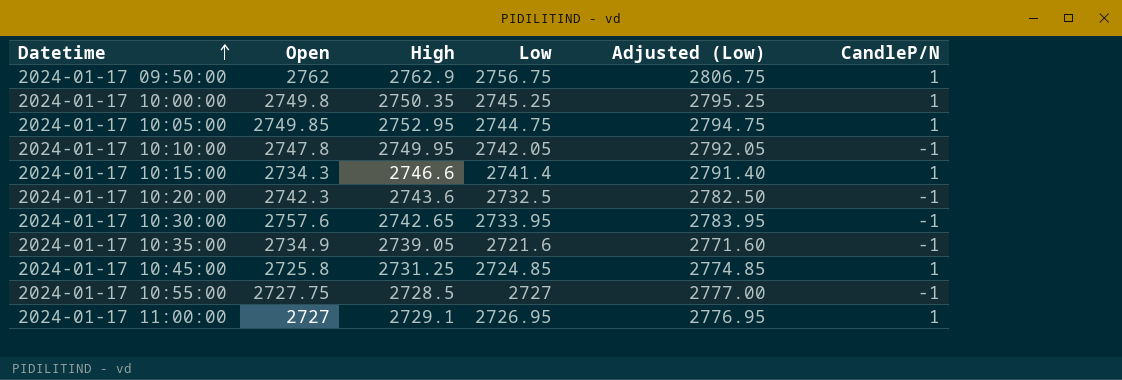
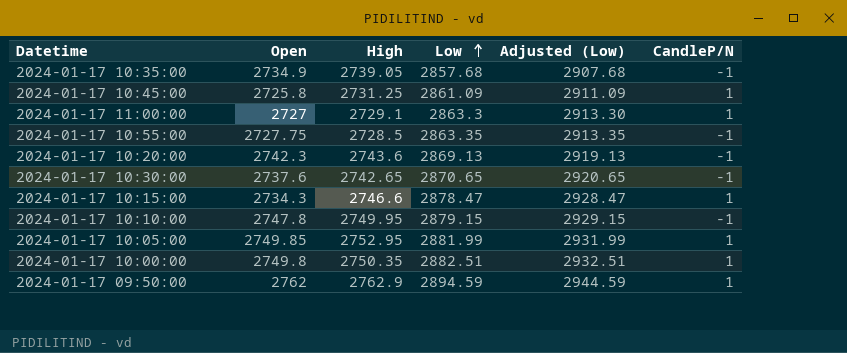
row order: Datetime ascending -> Low ascending
2024-01-17 10:35:00 | Low: 2721.6 -> 2857.68
2024-01-17 10:35:00 | Adjusted (Low): 2771.60 -> 2907.68
2024-01-17 10:45:00 | Low: 2724.85 -> 2861.09
2024-01-17 10:45:00 | Adjusted (Low): 2774.85 -> 2911.09
2024-01-17 11:00:00 | Low: 2726.95 -> 2863.3
2024-01-17 11:00:00 | Adjusted (Low): 2776.95 -> 2913.30
2024-01-17 10:55:00 | Low: 2727 -> 2863.35
2024-01-17 10:55:00 | Adjusted (Low): 2777.00 -> 2913.35
2024-01-17 10:20:00 | Low: 2732.5 -> 2869.13
2024-01-17 10:20:00 | Adjusted (Low): 2782.50 -> 2919.13
2024-01-17 10:30:00 | Open: 2757.6 -> 2737.6
2024-01-17 10:30:00 | Low: 2733.95 -> 2870.65
2024-01-17 10:30:00 | Adjusted (Low): 2783.95 -> 2920.65
2024-01-17 10:15:00 | Low: 2741.4 -> 2878.47
2024-01-17 10:15:00 | Adjusted (Low): 2791.40 -> 2928.47
2024-01-17 10:10:00 | Low: 2742.05 -> 2879.15
2024-01-17 10:10:00 | Adjusted (Low): 2792.05 -> 2929.15
2024-01-17 10:05:00 | Low: 2744.75 -> 2881.99
2024-01-17 10:05:00 | Adjusted (Low): 2794.75 -> 2931.99
2024-01-17 10:00:00 | Low: 2745.25 -> 2882.51
2024-01-17 10:00:00 | Adjusted (Low): 2795.25 -> 2932.51
2024-01-17 09:50:00 | Low: 2756.75 -> 2894.59
2024-01-17 09:50:00 | Adjusted (Low): 2806.75 -> 2944.59

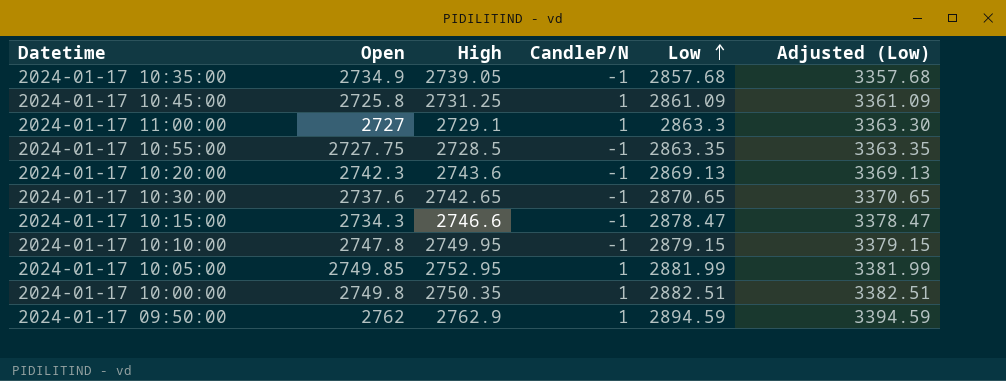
column CandleP/N | position: 6 -> 4
column Adjusted (Low) | formula: [Low] + 50 -> [Low] + 500
2024-01-17 10:15:00 | CandleP/N: 1 -> -1

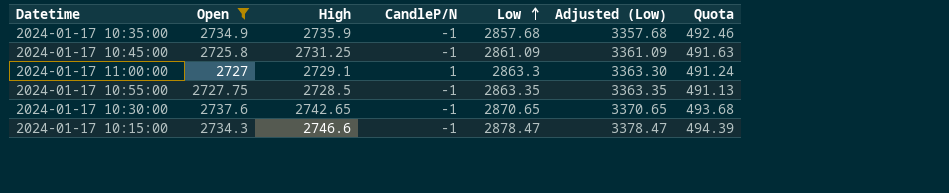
filter: none -> Open <= 2737.6
column Quota | formula: none -> [High] * 0.18
2024-01-17 10:35:00 | High: 2739.05 -> 2735.9
2024-01-17 10:45:00 | CandleP/N: 1 -> -1

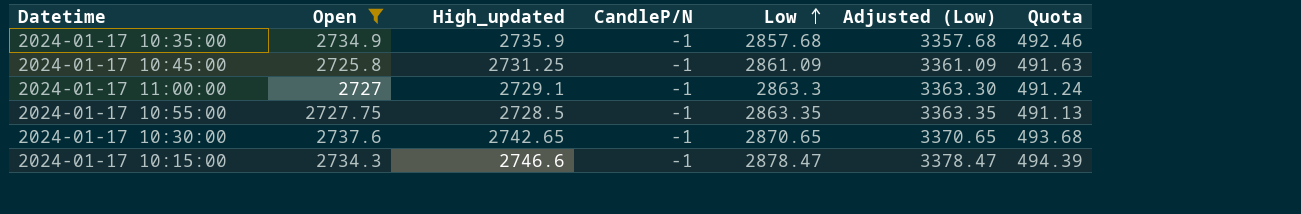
column name: High -> High_updated
2024-01-17 11:00:00 | CandleP/N: 1 -> -1

